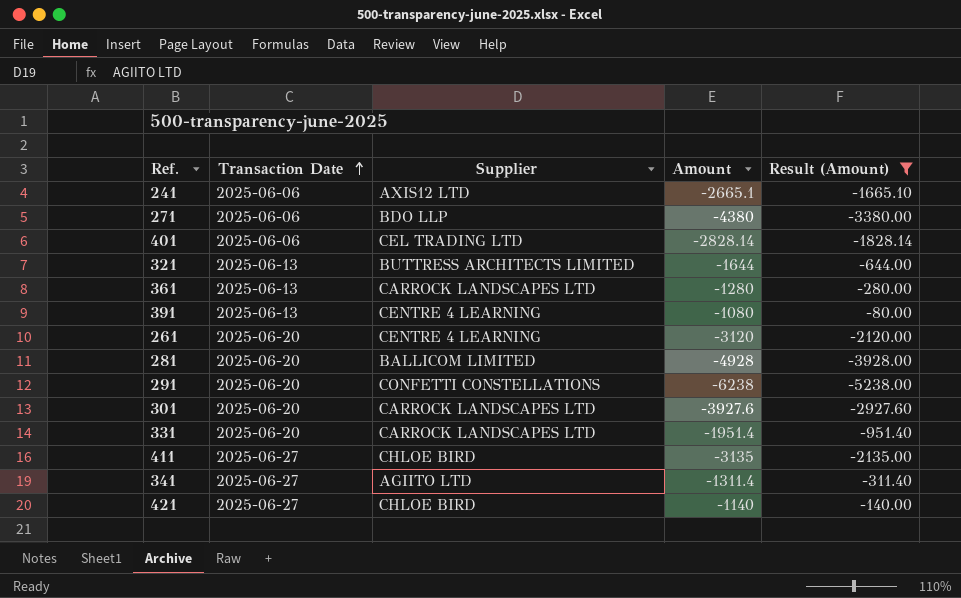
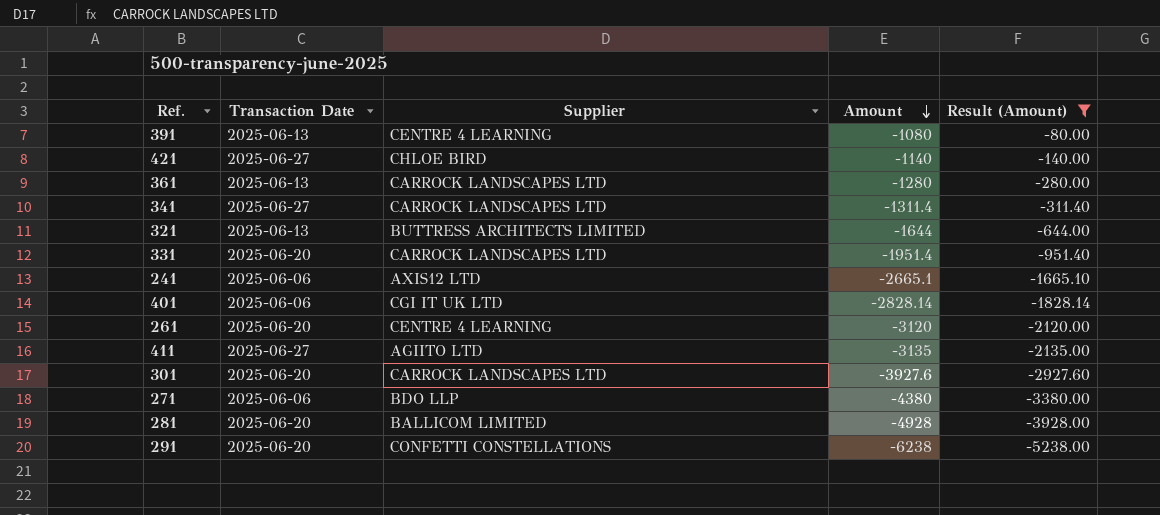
row order: Transaction Date ascending -> Amount descending
341 | Supplier: AGIITO LTD -> CARROCK LANDSCAPES LTD
401 | Supplier: CEL TRADING LTD -> CGI IT UK LTD
411 | Supplier: CHLOE BIRD -> AGIITO LTD

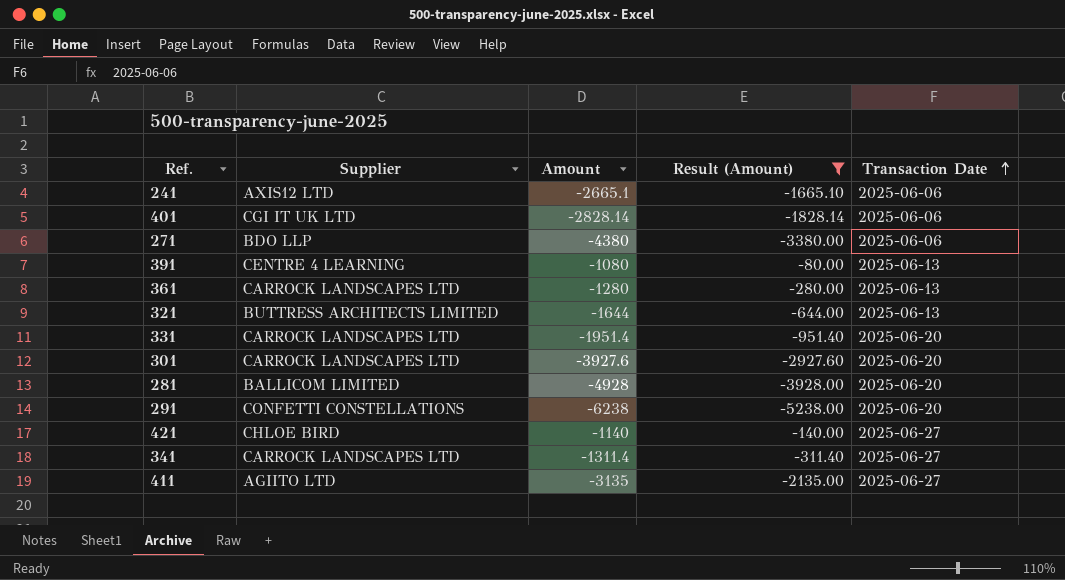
row order: Amount descending -> Transaction Date ascending
column Transaction Date | position: 2 -> 5
row 261: 2025-06-20 | CENTRE 4 LEARNING | -3120 | -2120.00 -> none

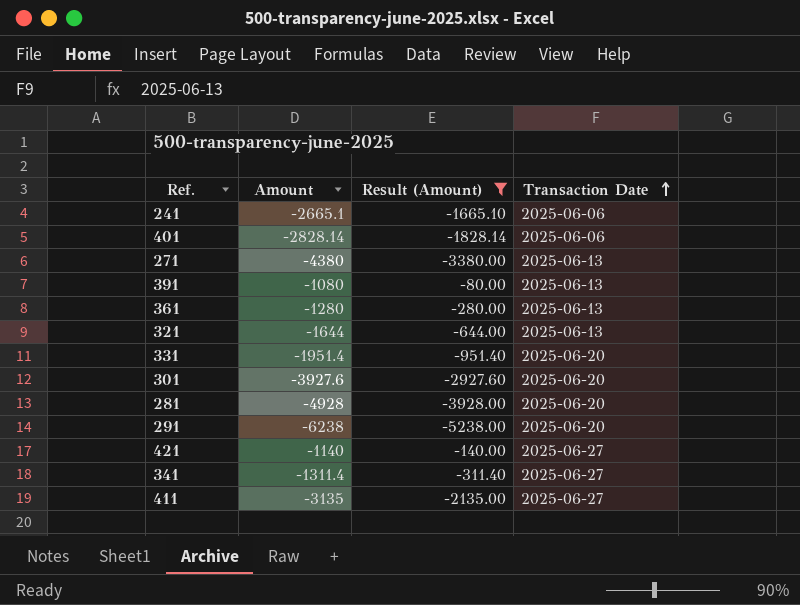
column Supplier | position: 2 -> none
271 | Transaction Date: 2025-06-06 -> 2025-06-13

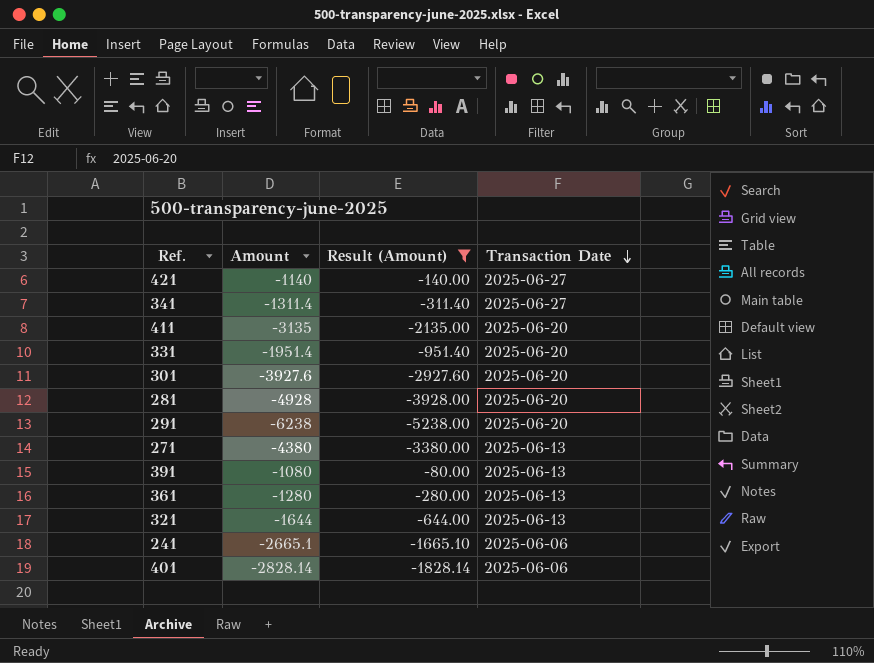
row order: Transaction Date ascending -> Transaction Date descending
411 | Transaction Date: 2025-06-27 -> 2025-06-20

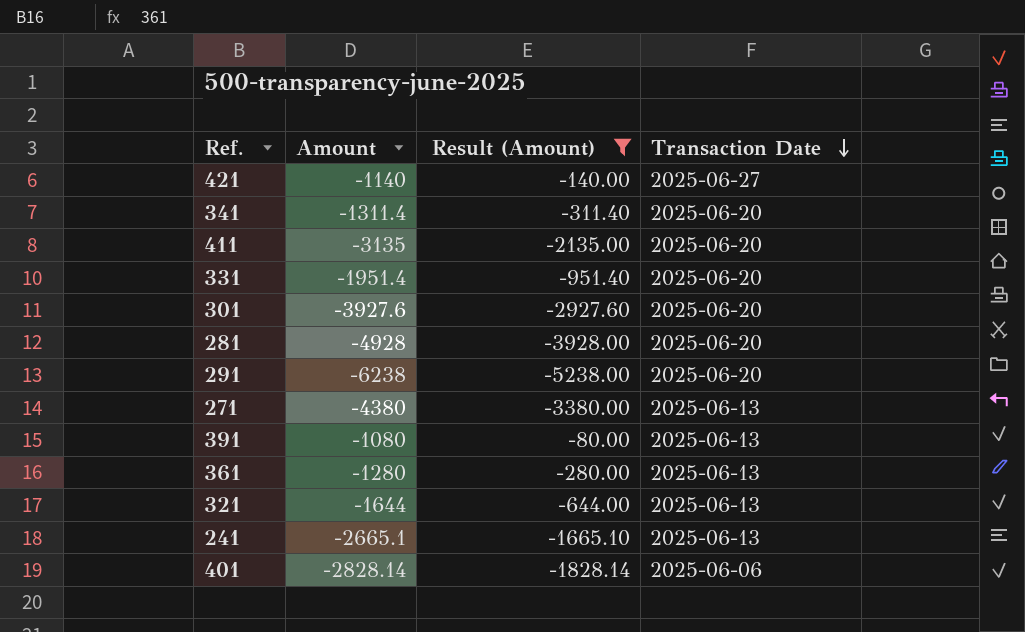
341 | Transaction Date: 2025-06-27 -> 2025-06-20
241 | Transaction Date: 2025-06-06 -> 2025-06-13

